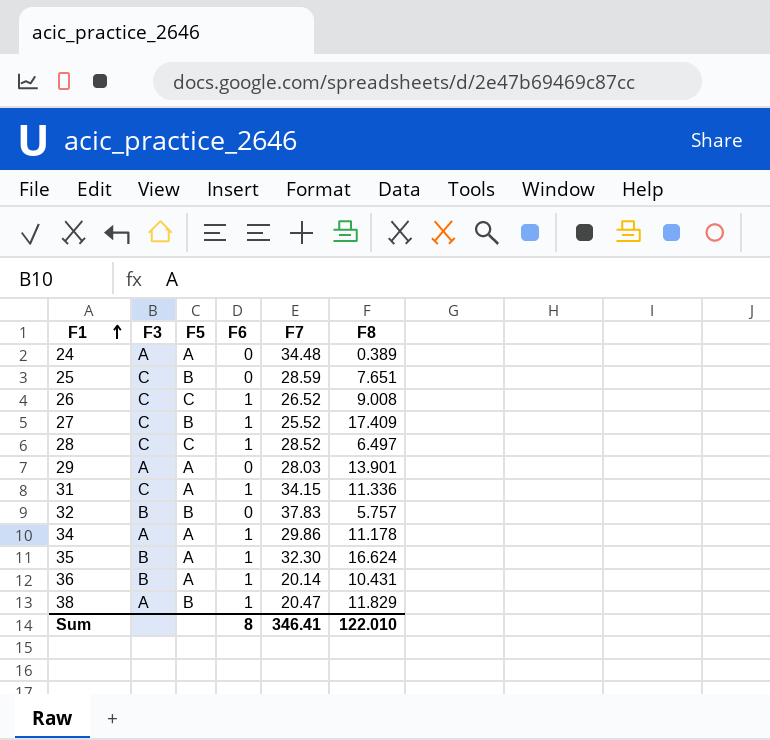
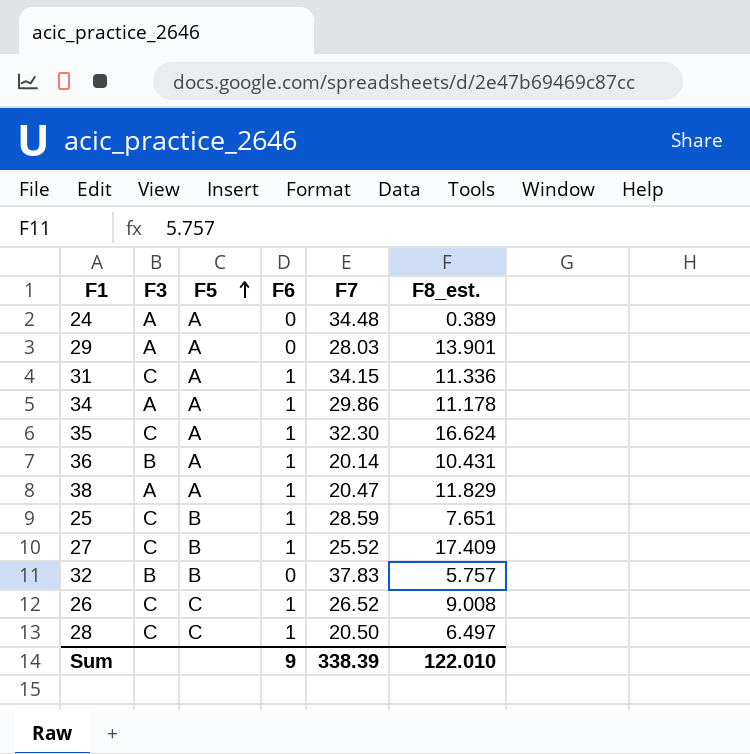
row order: F1 ascending -> F5 ascending
column name: F8 -> F8_est.
35 | F3: B -> C
38 | F5: B -> A
25 | F6: 0 -> 1
28 | F7: 28.52 -> 20.50
Sum | F6: 8 -> 9
Sum | F7: 346.41 -> 338.39

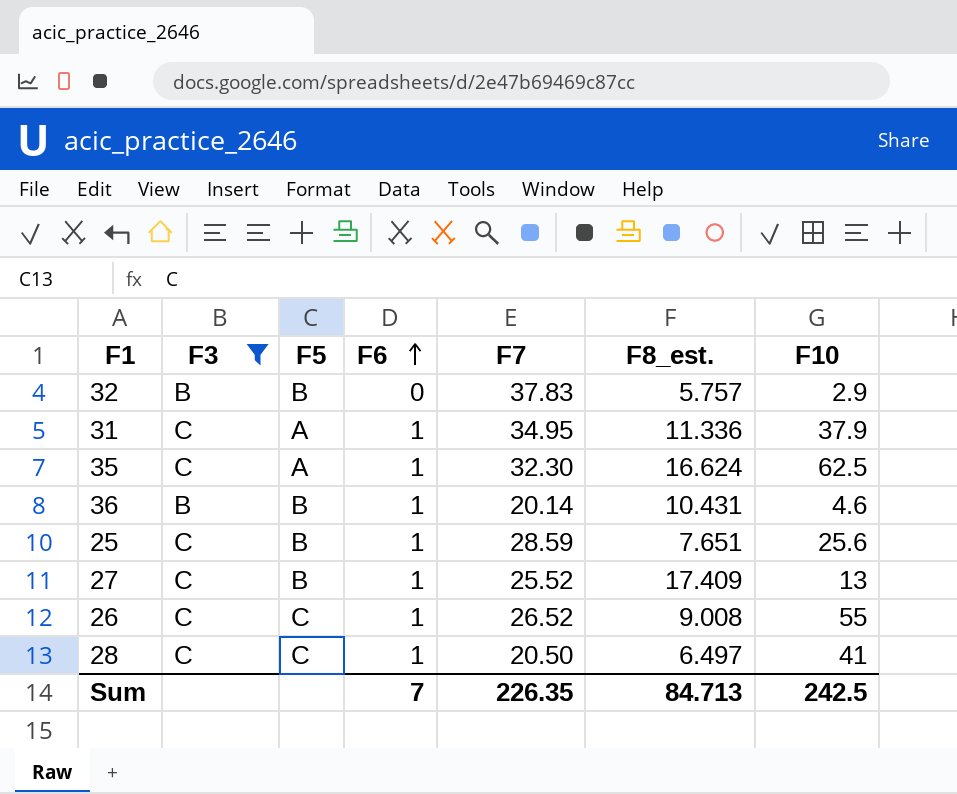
filter: none -> F3 != A
row order: F5 ascending -> F6 ascending
column F10 | position: none -> 7
31 | F7: 34.15 -> 34.95
36 | F5: A -> B
Sum | F6: 9 -> 7
Sum | F7: 338.39 -> 226.35
Sum | F8_est.: 122.010 -> 84.713

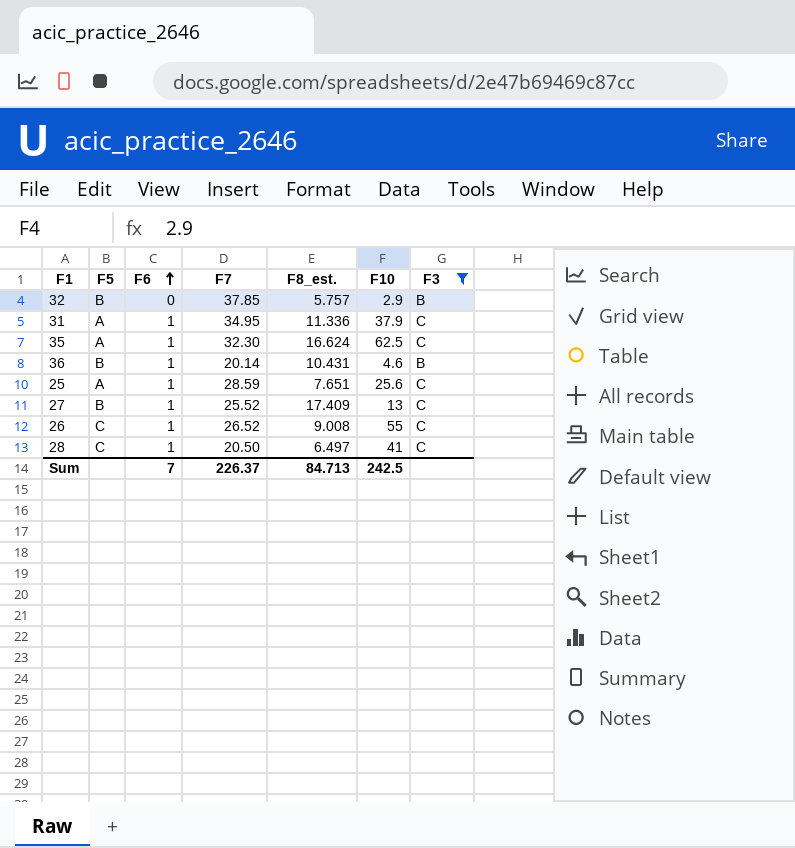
column F3 | position: 2 -> 7
32 | F7: 37.83 -> 37.85
25 | F5: B -> A
Sum | F7: 226.35 -> 226.37

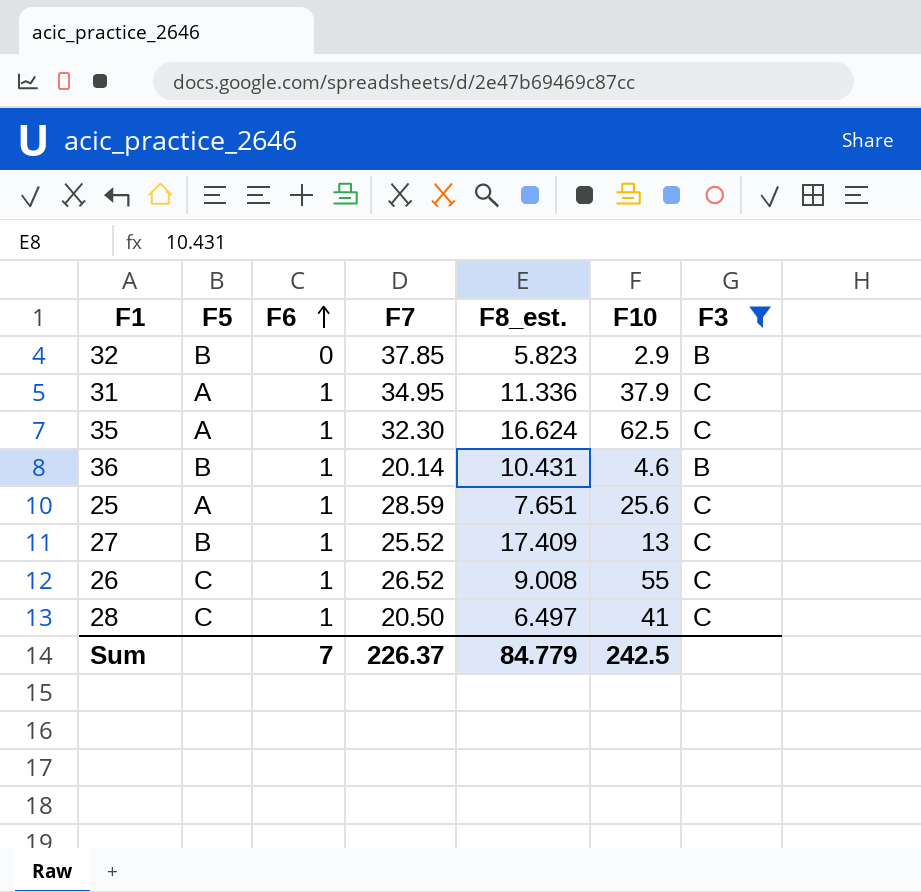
32 | F8_est.: 5.757 -> 5.823
Sum | F8_est.: 84.713 -> 84.779

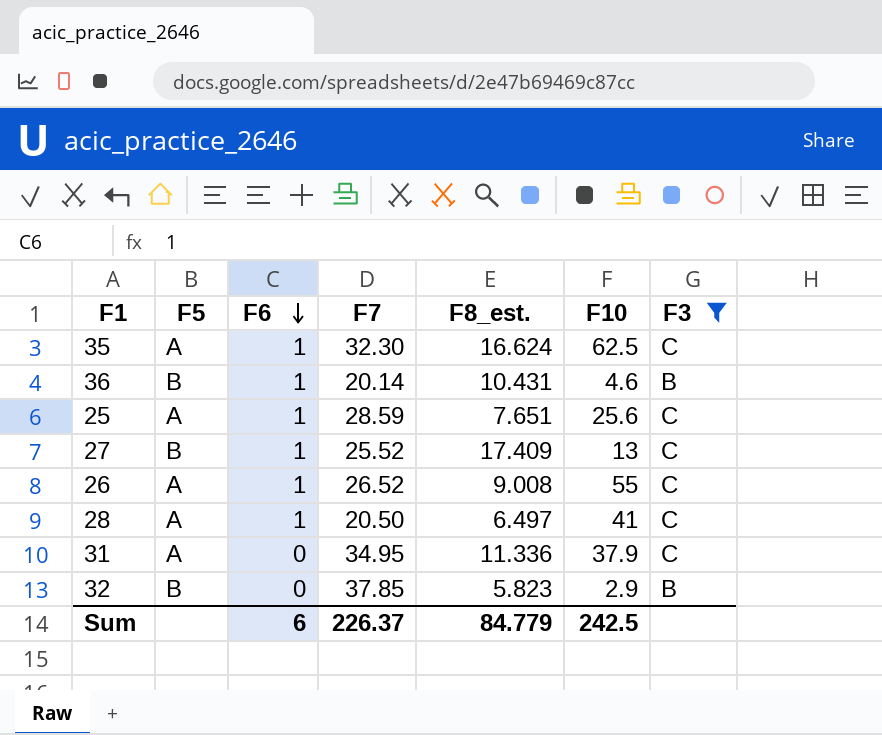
row order: F6 ascending -> F6 descending
26 | F5: C -> A
28 | F5: C -> A
31 | F6: 1 -> 0
Sum | F6: 7 -> 6

